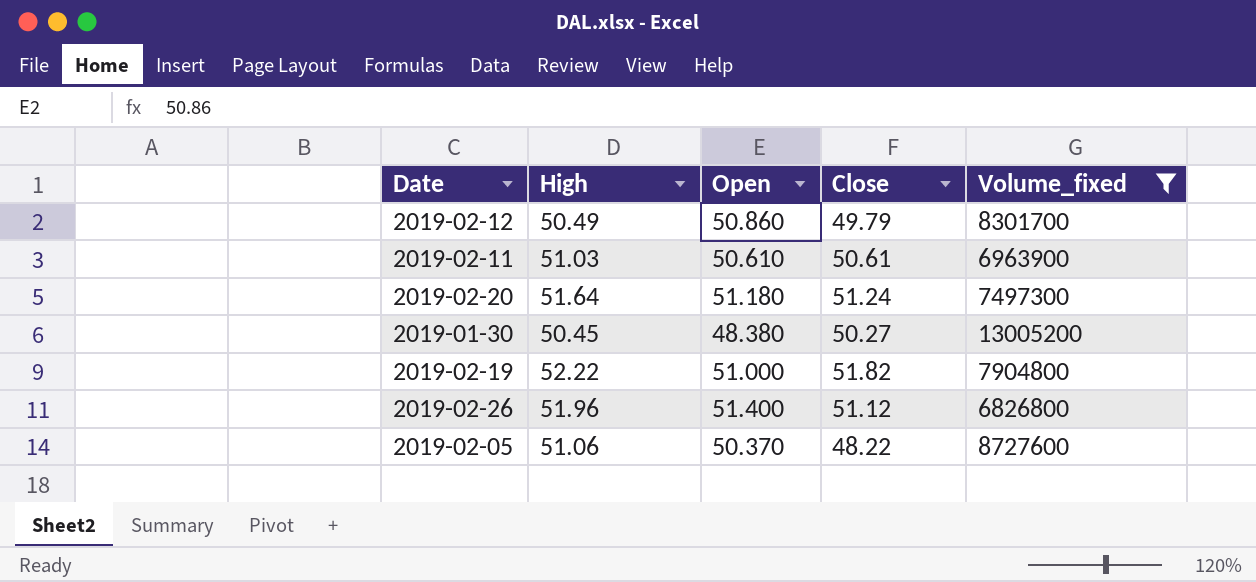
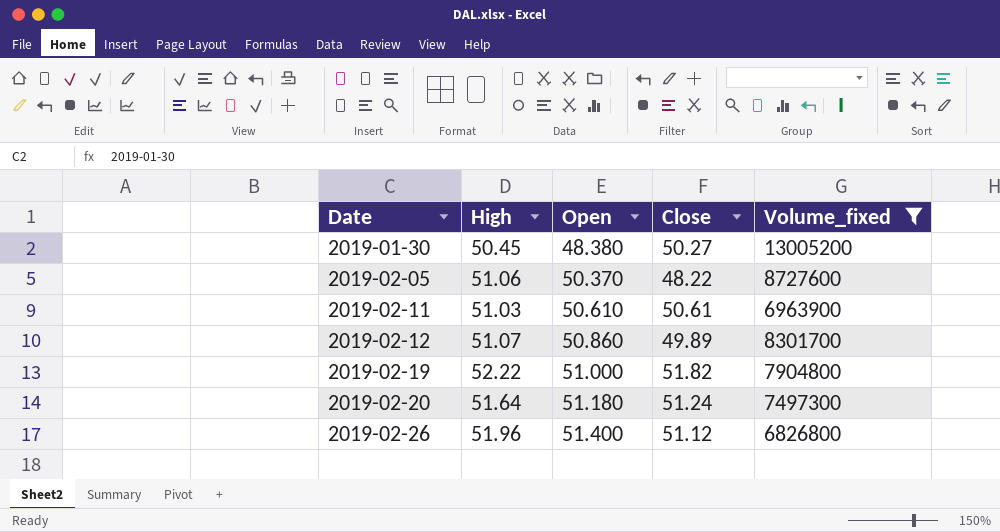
row order: none -> Date ascending
2019-02-12 | High: 50.49 -> 51.07
2019-02-12 | Close: 49.79 -> 49.89

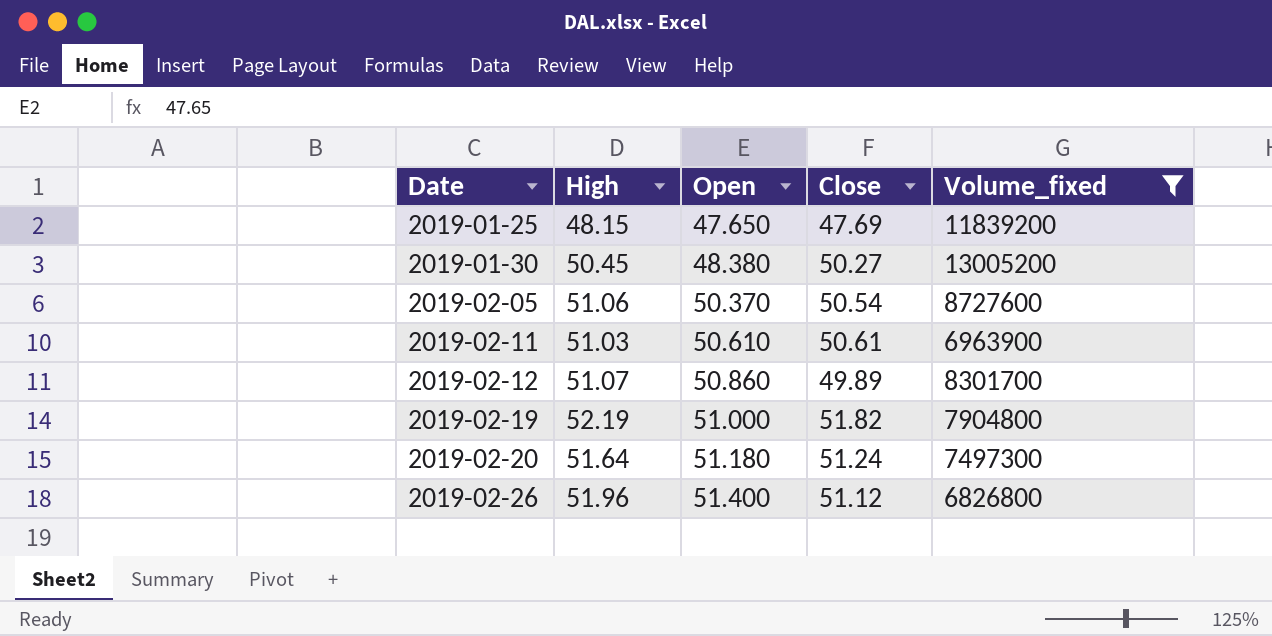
row 2019-01-25: none -> 48.15 | 47.650 | 47.69 | 11839200
2019-02-05 | Close: 48.22 -> 50.54
2019-02-19 | High: 52.22 -> 52.19

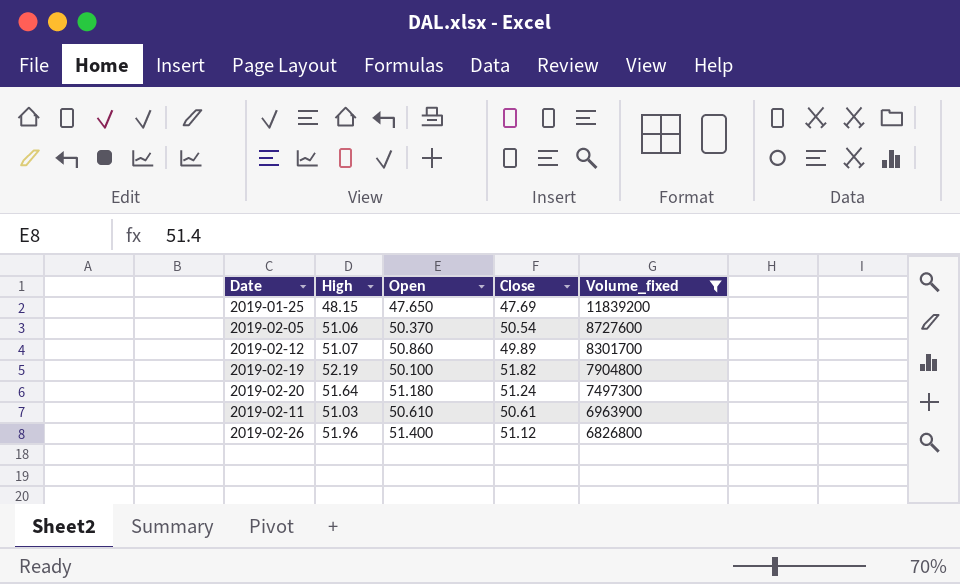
row order: Date ascending -> Volume_fixed descending
row 2019-01-30: 50.45 | 48.380 | 50.27 | 13005200 -> none
2019-02-19 | Open: 51.000 -> 50.100

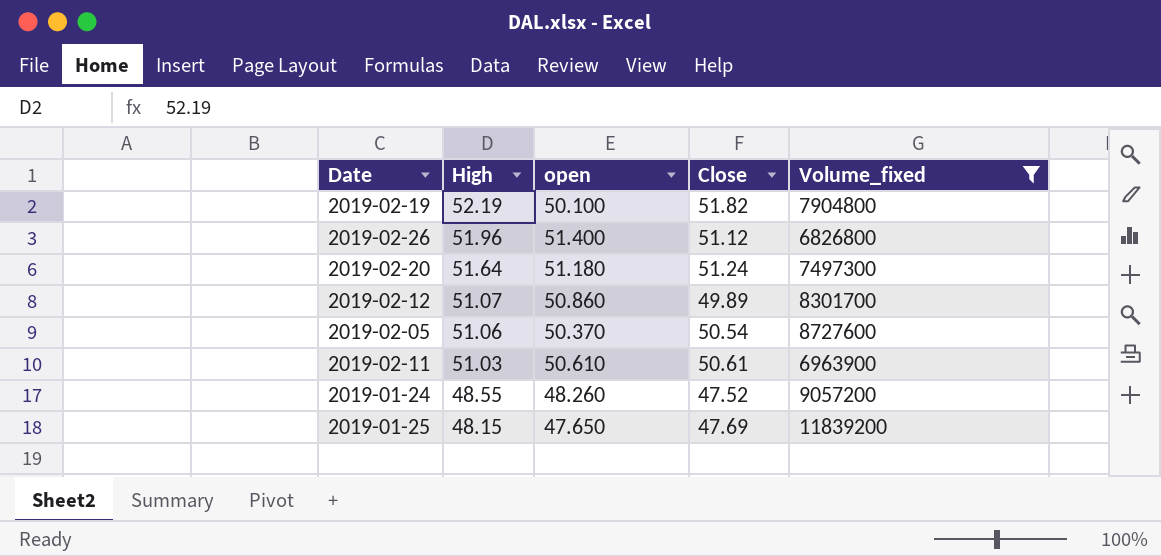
row order: Volume_fixed descending -> High descending
column name: Open -> open
row 2019-01-24: none -> 48.55 | 48.260 | 47.52 | 9057200

